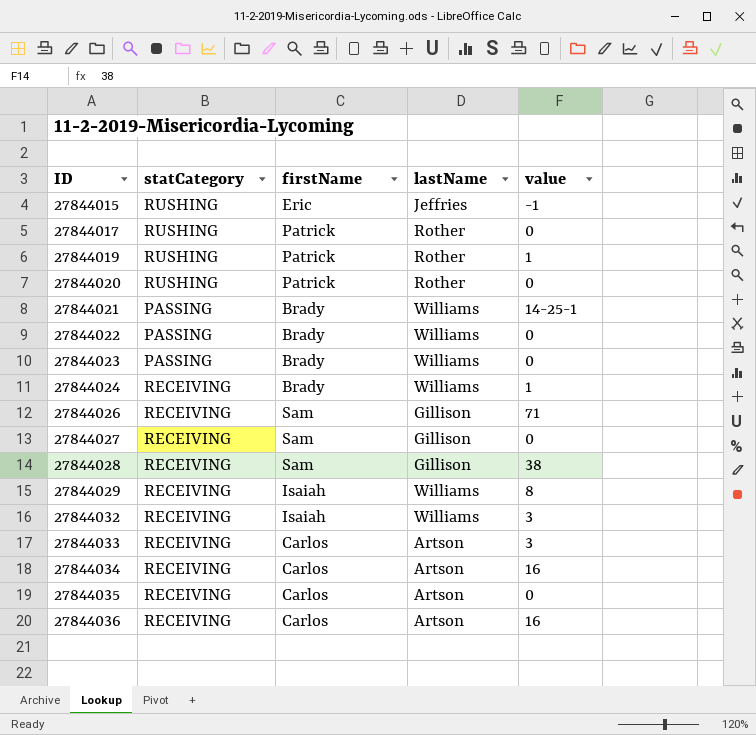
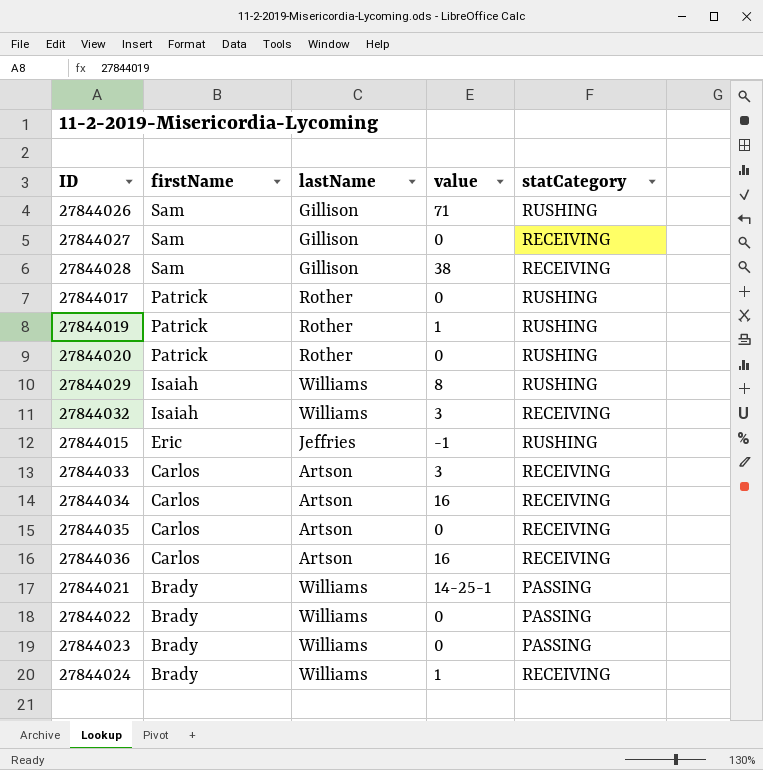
row order: ID ascending -> firstName descending
column statCategory | position: 2 -> 5
27844026 | statCategory: RECEIVING -> RUSHING
27844029 | statCategory: RECEIVING -> RUSHING

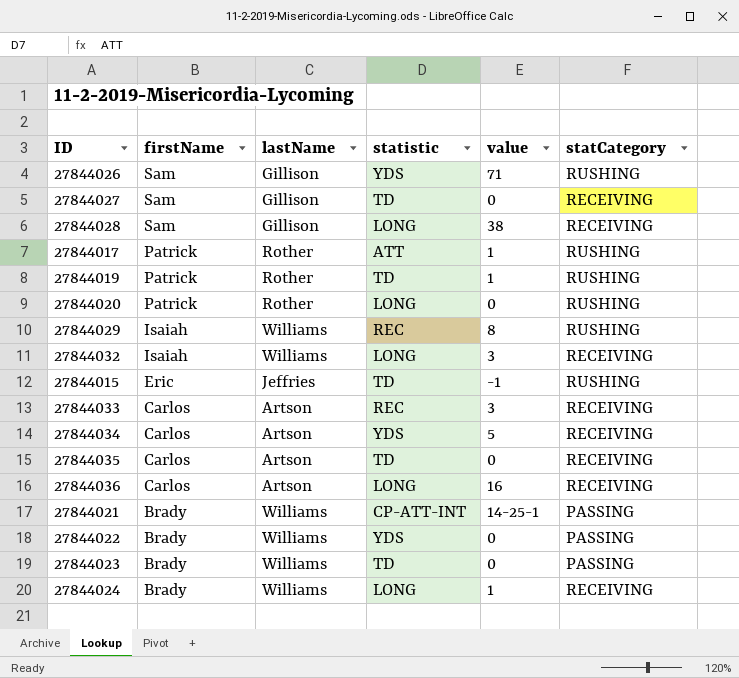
column statistic | position: none -> 4
27844017 | value: 0 -> 1
27844034 | value: 16 -> 5

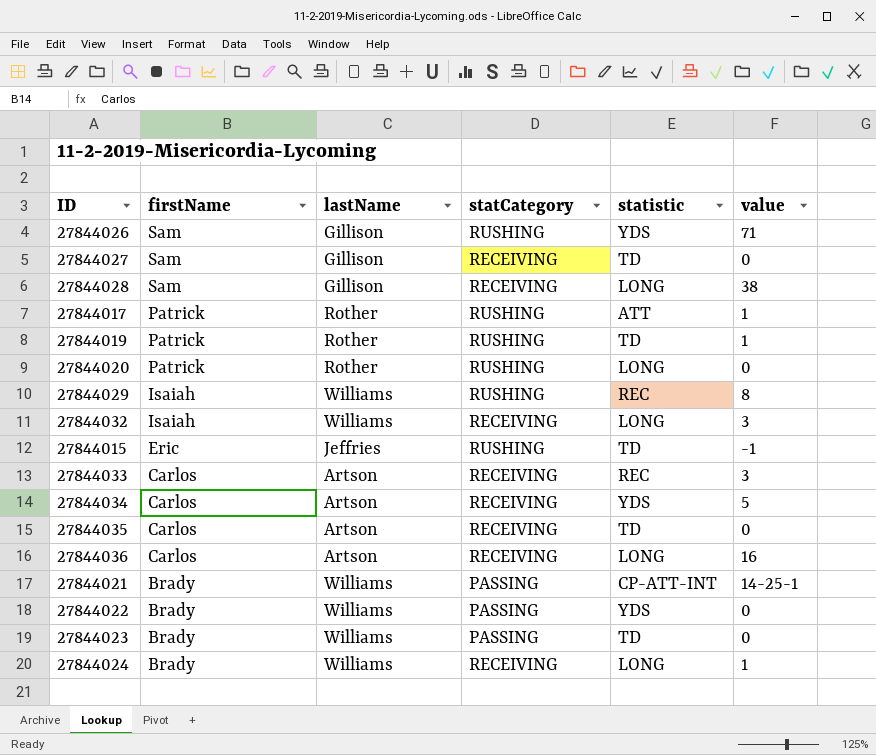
column statCategory | position: 6 -> 4

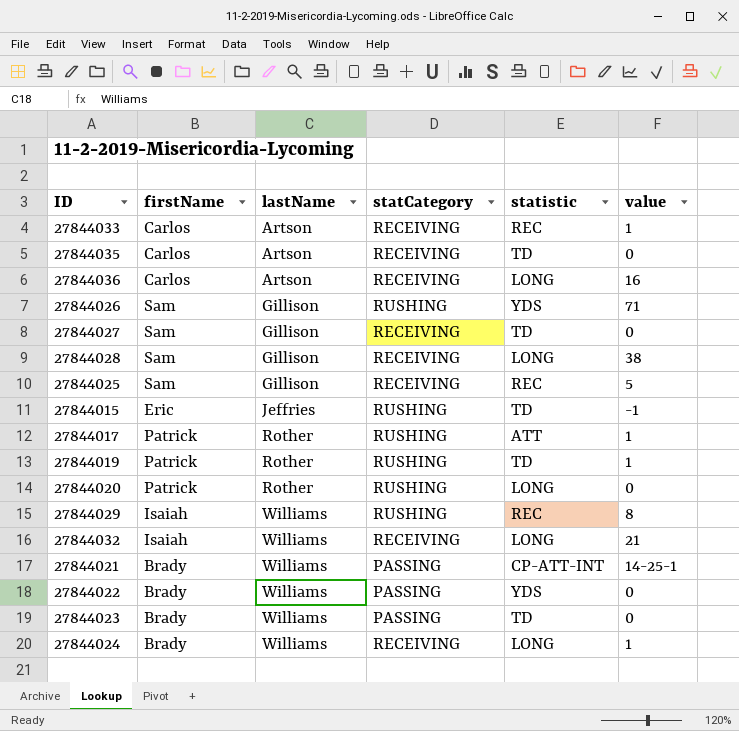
row order: firstName descending -> lastName ascending
row 27844034: Carlos | Artson | RECEIVING | YDS | 5 -> none
27844033 | value: 3 -> 1
row 27844025: none -> Sam | Gillison | RECEIVING | REC | 5
27844032 | value: 3 -> 21

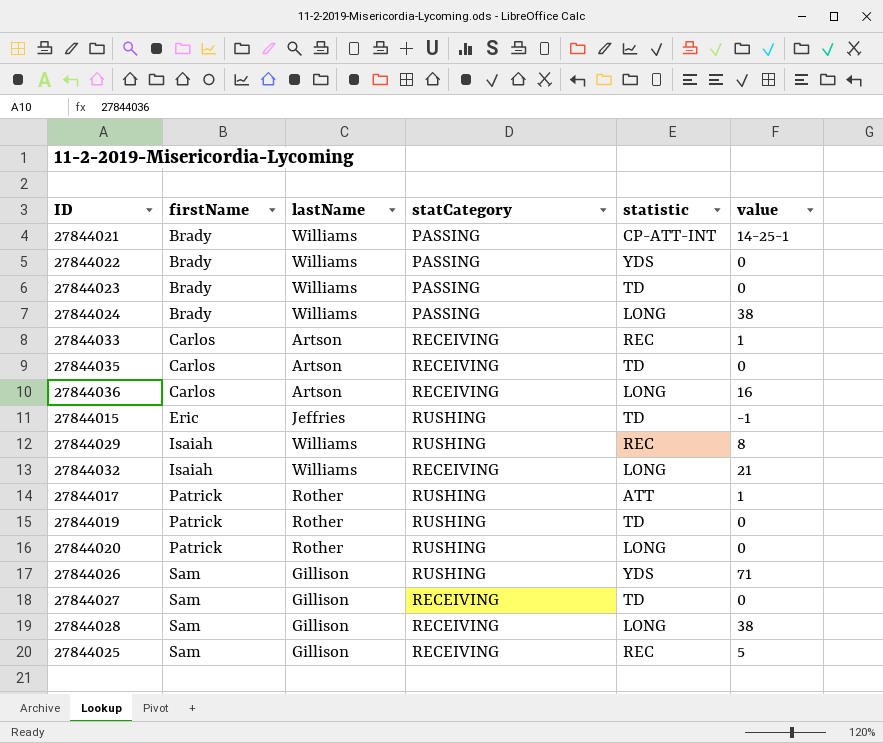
row order: lastName ascending -> firstName ascending
27844024 | statCategory: RECEIVING -> PASSING
27844024 | value: 1 -> 38
27844019 | value: 1 -> 0

